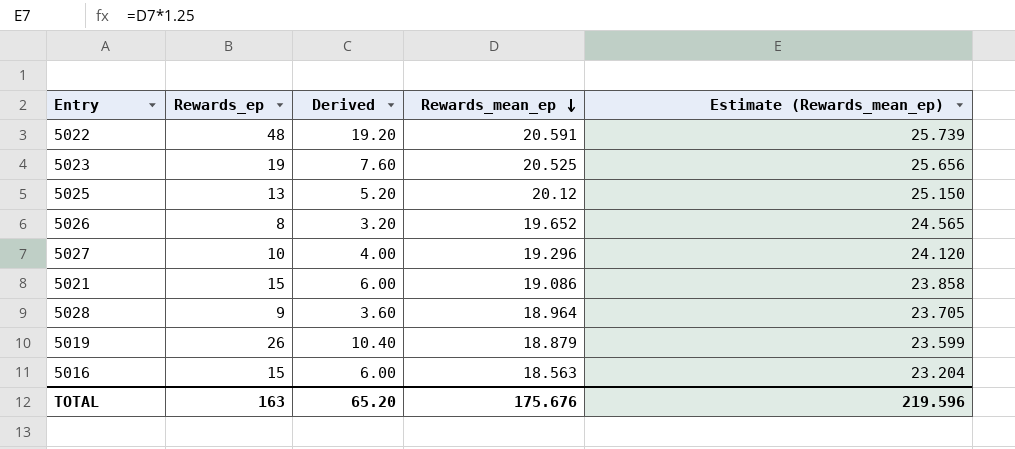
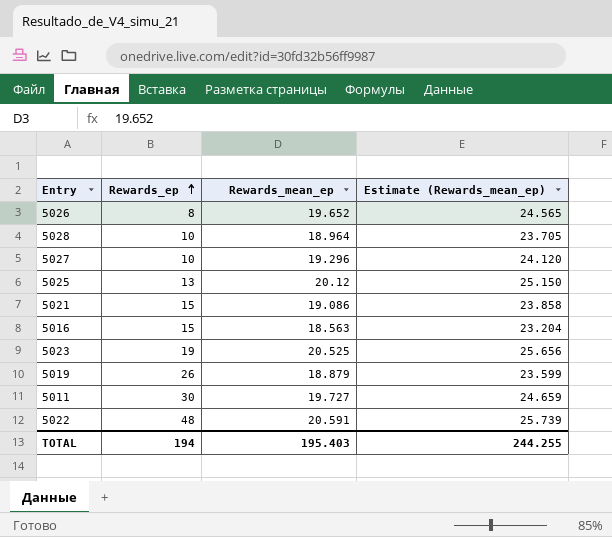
row order: Rewards_mean_ep descending -> Rewards_ep ascending
column Derived | formula: [Rewards_ep] * 0.4 -> none
5028 | Rewards_ep: 9 -> 10
row 5011: none -> 30 | 19.727 | 24.659
TOTAL | Rewards_ep: 163 -> 194
TOTAL | Rewards_mean_ep: 175.676 -> 195.403
TOTAL | Estimate (Rewards_mean_ep): 219.596 -> 244.255

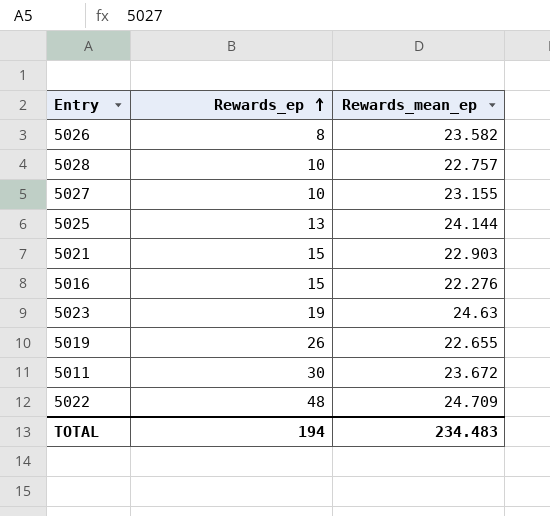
column Estimate (Rewards_mean_ep) | formula: [Rewards_mean_ep] * 1.25 -> none
5026 | Rewards_mean_ep: 19.652 -> 23.582
5028 | Rewards_mean_ep: 18.964 -> 22.757
5027 | Rewards_mean_ep: 19.296 -> 23.155
5025 | Rewards_mean_ep: 20.12 -> 24.144
5021 | Rewards_mean_ep: 19.086 -> 22.903
5016 | Rewards_mean_ep: 18.563 -> 22.276
5023 | Rewards_mean_ep: 20.525 -> 24.63
5019 | Rewards_mean_ep: 18.879 -> 22.655
5011 | Rewards_mean_ep: 19.727 -> 23.672
5022 | Rewards_mean_ep: 20.591 -> 24.709
TOTAL | Rewards_mean_ep: 195.403 -> 234.483

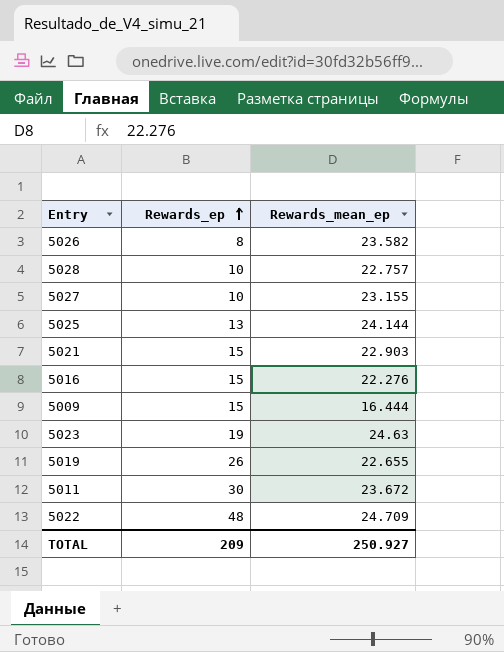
row 5009: none -> 15 | 16.444
TOTAL | Rewards_ep: 194 -> 209
TOTAL | Rewards_mean_ep: 234.483 -> 250.927

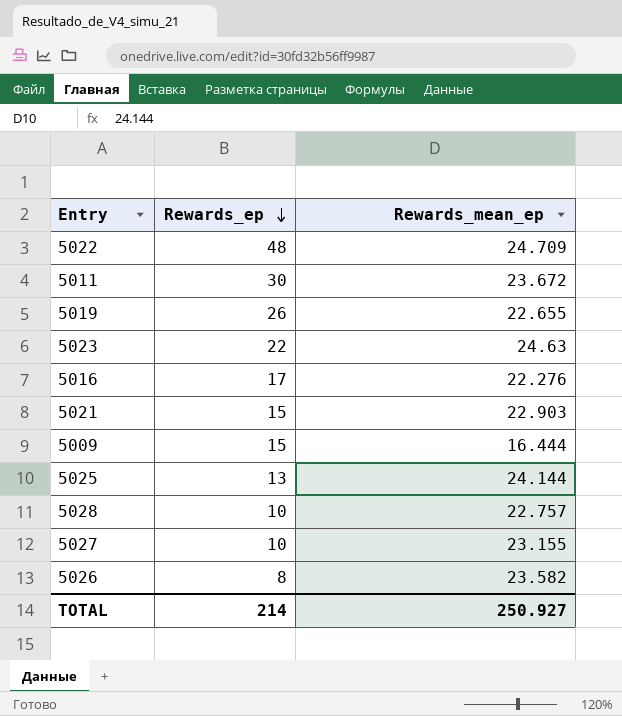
row order: Rewards_ep ascending -> Rewards_ep descending
5023 | Rewards_ep: 19 -> 22
5016 | Rewards_ep: 15 -> 17
TOTAL | Rewards_ep: 209 -> 214

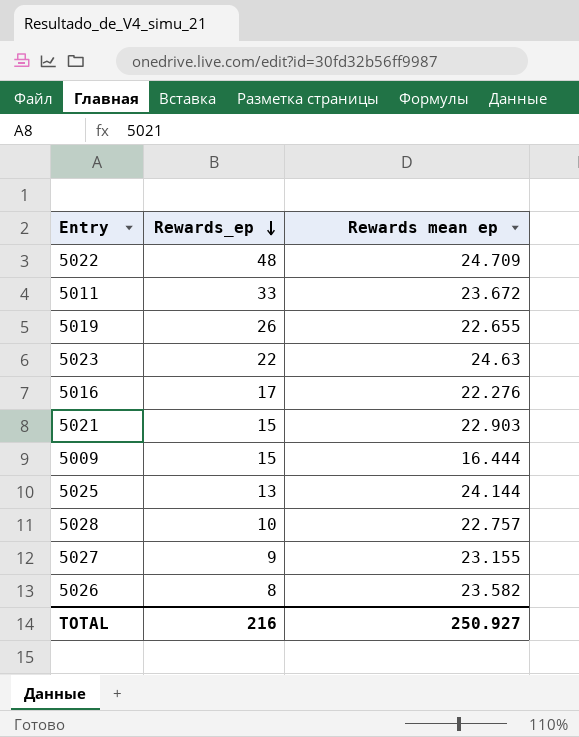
column name: Rewards_mean_ep -> Rewards mean ep
5011 | Rewards_ep: 30 -> 33
5027 | Rewards_ep: 10 -> 9
TOTAL | Rewards_ep: 214 -> 216

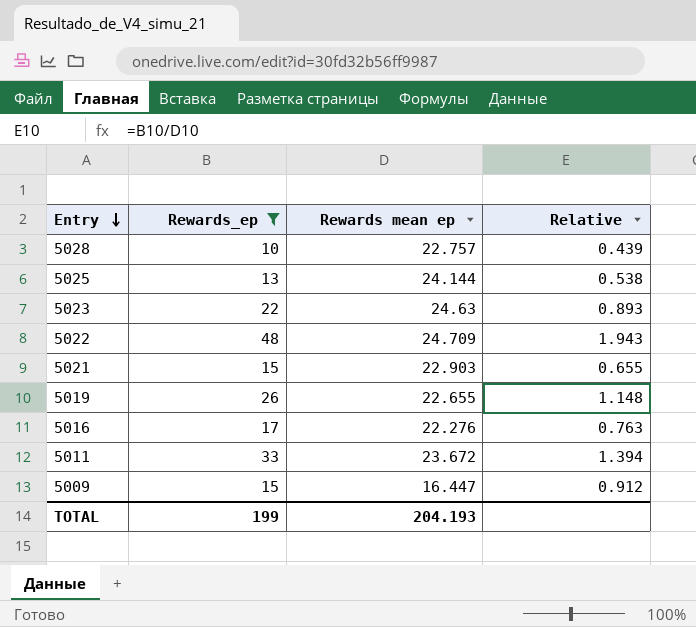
filter: none -> Rewards_ep >= 10
row order: Rewards_ep descending -> Entry descending
column Relative | formula: none -> [Rewards_ep] / [Rewards mean ep]
5009 | Rewards mean ep: 16.444 -> 16.447
TOTAL | Rewards_ep: 216 -> 199
TOTAL | Rewards mean ep: 250.927 -> 204.193

